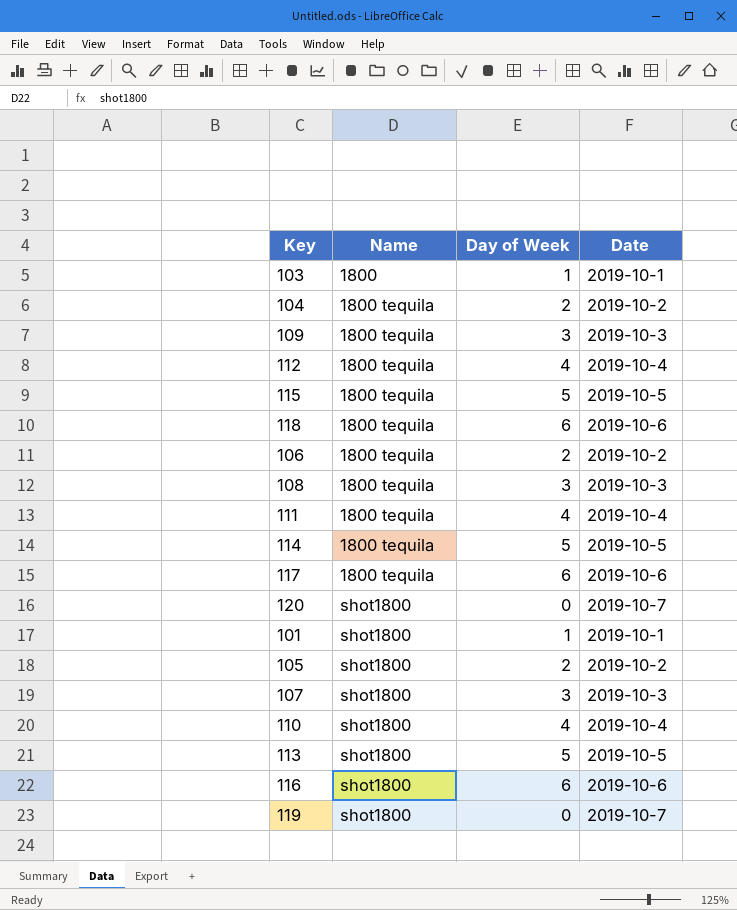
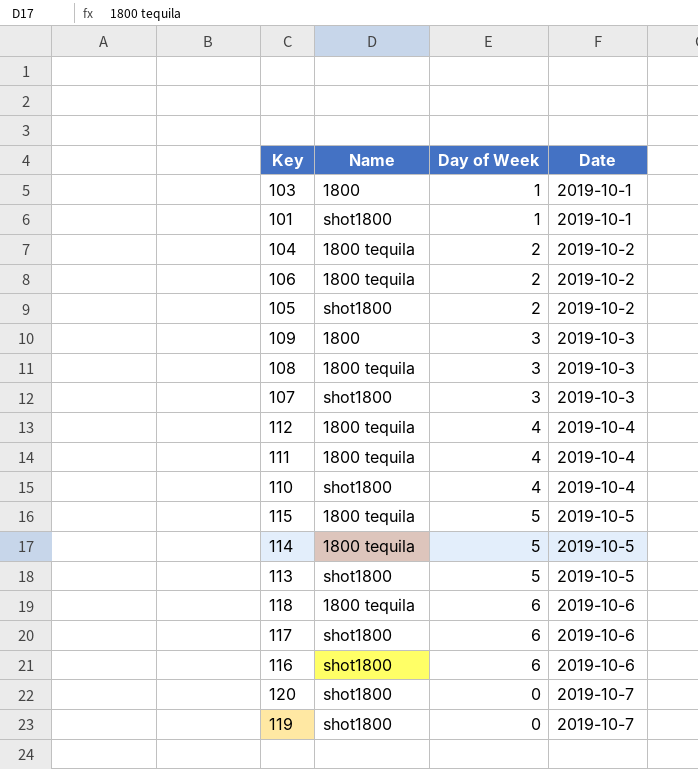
row order: Name ascending -> Date ascending
109 | Name: 1800 tequila -> 1800
117 | Name: 1800 tequila -> shot1800

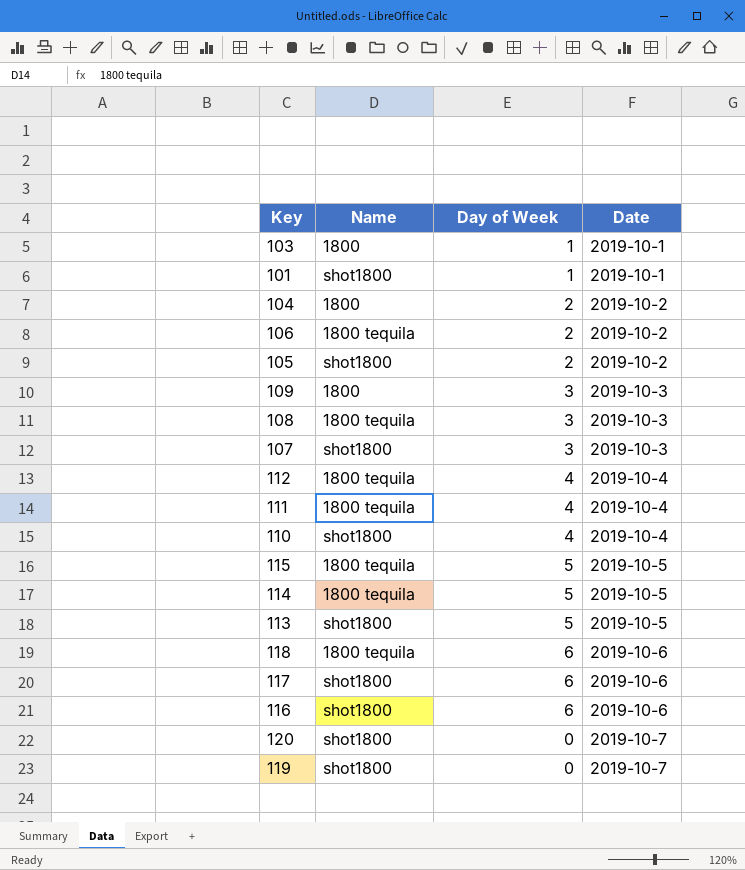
104 | Name: 1800 tequila -> 1800

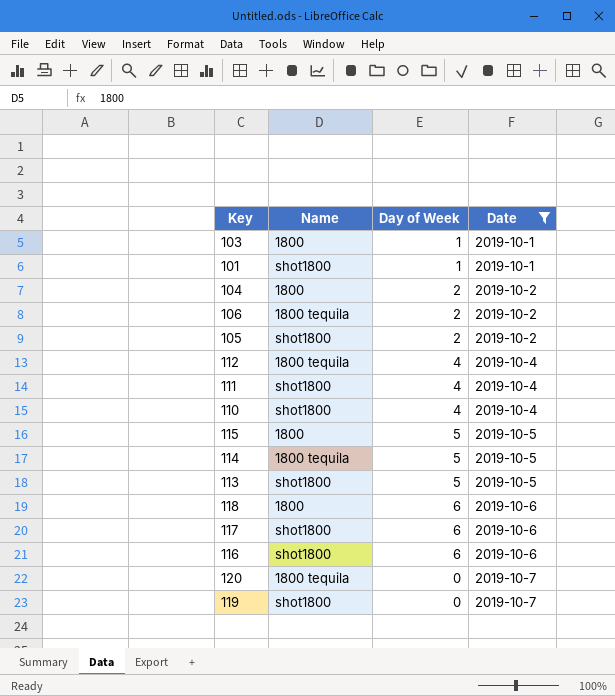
filter: none -> Date != 2019-10-3
111 | Name: 1800 tequila -> shot1800
115 | Name: 1800 tequila -> 1800
118 | Name: 1800 tequila -> 1800
120 | Name: shot1800 -> 1800 tequila

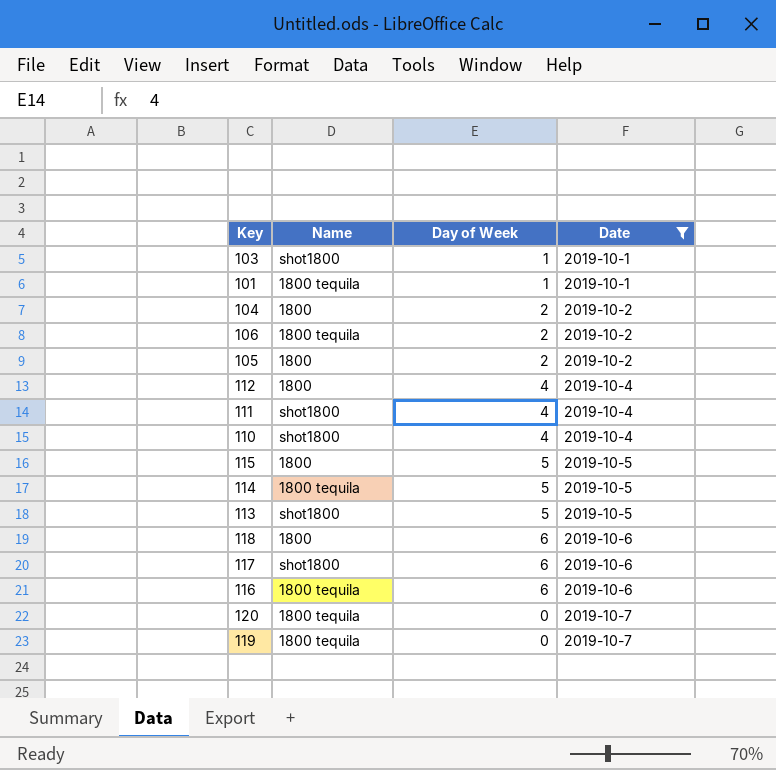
103 | Name: 1800 -> shot1800
101 | Name: shot1800 -> 1800 tequila
105 | Name: shot1800 -> 1800
112 | Name: 1800 tequila -> 1800
116 | Name: shot1800 -> 1800 tequila
119 | Name: shot1800 -> 1800 tequila

